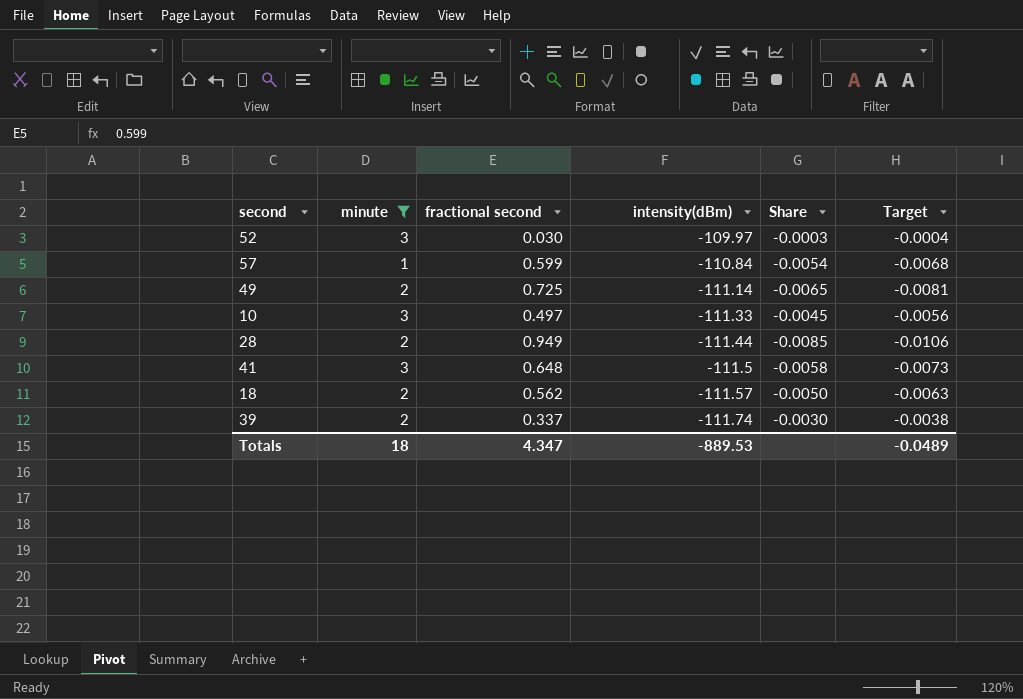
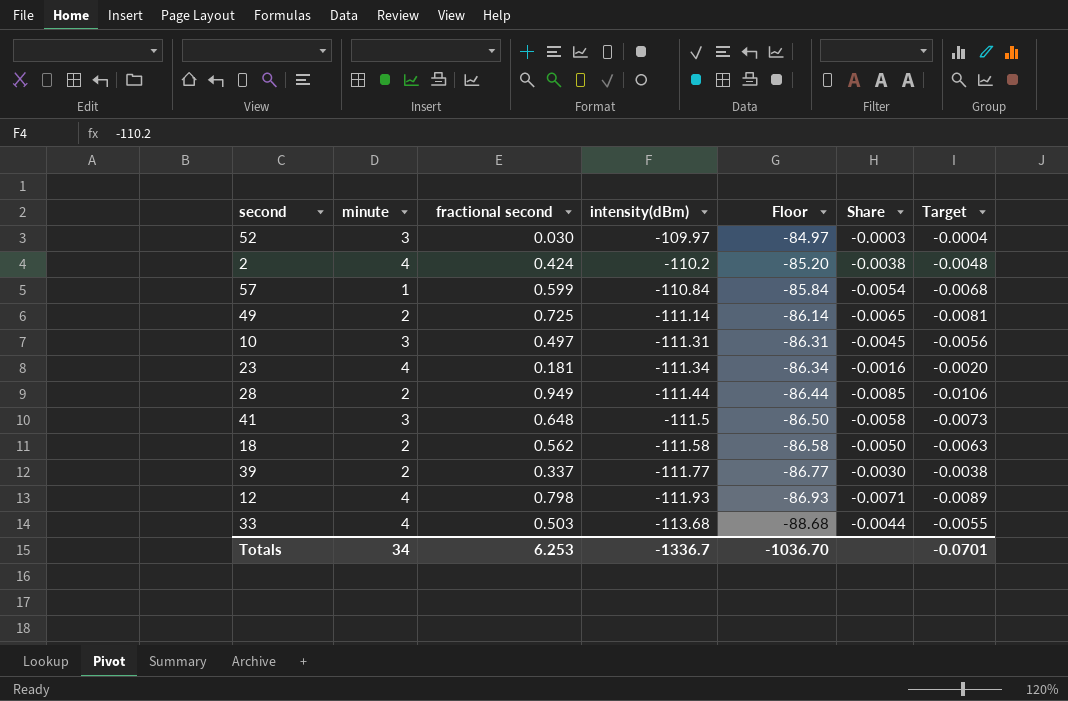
filter: minute != 4 -> none
column Floor | formula: none -> [intensity(dBm)] + 25
10 | intensity(dBm): -111.33 -> -111.31
18 | intensity(dBm): -111.57 -> -111.58
39 | intensity(dBm): -111.74 -> -111.77
Totals | minute: 18 -> 34
Totals | fractional second: 4.347 -> 6.253
Totals | intensity(dBm): -889.53 -> -1336.7
Totals | Target: -0.0489 -> -0.0701

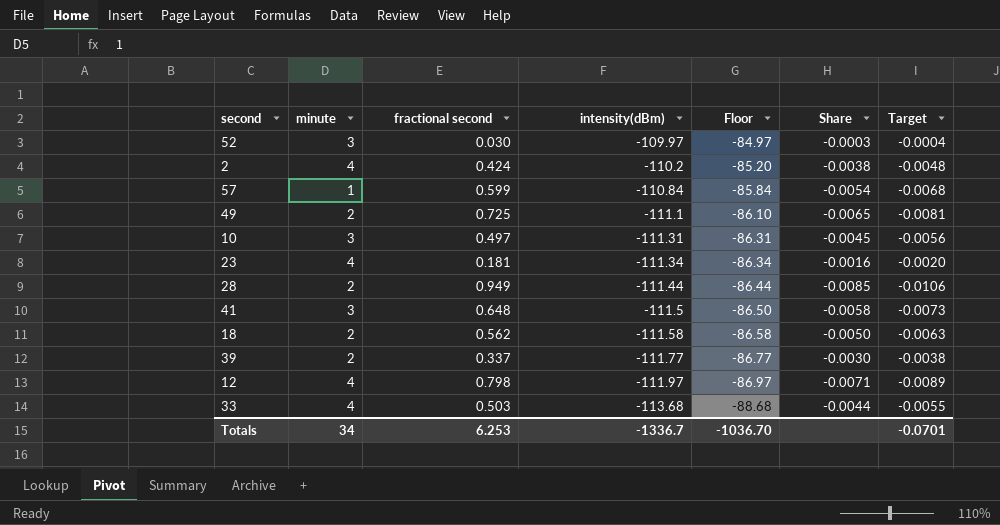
49 | intensity(dBm): -111.14 -> -111.1
49 | Floor: -86.14 -> -86.10
12 | intensity(dBm): -111.93 -> -111.97
12 | Floor: -86.93 -> -86.97

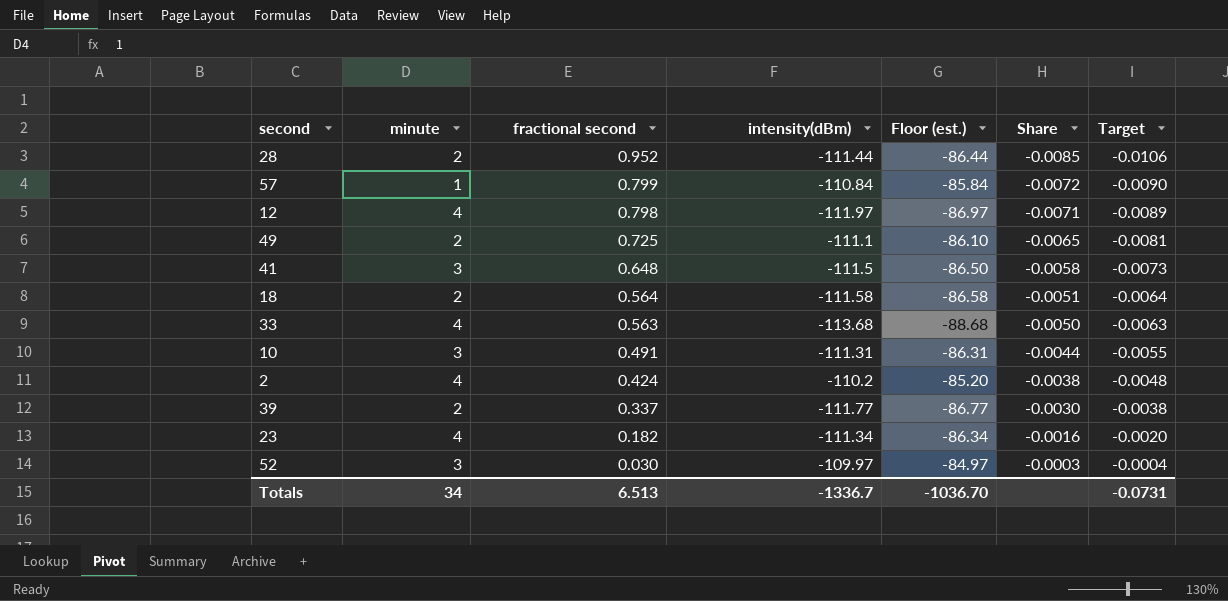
row order: intensity(dBm) descending -> fractional second descending
column name: Floor -> Floor (est.)
28 | fractional second: 0.949 -> 0.952
57 | fractional second: 0.599 -> 0.799
57 | Share: -0.0054 -> -0.0072
57 | Target: -0.0068 -> -0.0090
18 | fractional second: 0.562 -> 0.564
18 | Share: -0.0050 -> -0.0051
18 | Target: -0.0063 -> -0.0064
33 | fractional second: 0.503 -> 0.563
33 | Share: -0.0044 -> -0.0050
33 | Target: -0.0055 -> -0.0063
10 | fractional second: 0.497 -> 0.491
10 | Share: -0.0045 -> -0.0044
10 | Target: -0.0056 -> -0.0055
23 | fractional second: 0.181 -> 0.182
Totals | fractional second: 6.253 -> 6.513
Totals | Target: -0.0701 -> -0.0731

